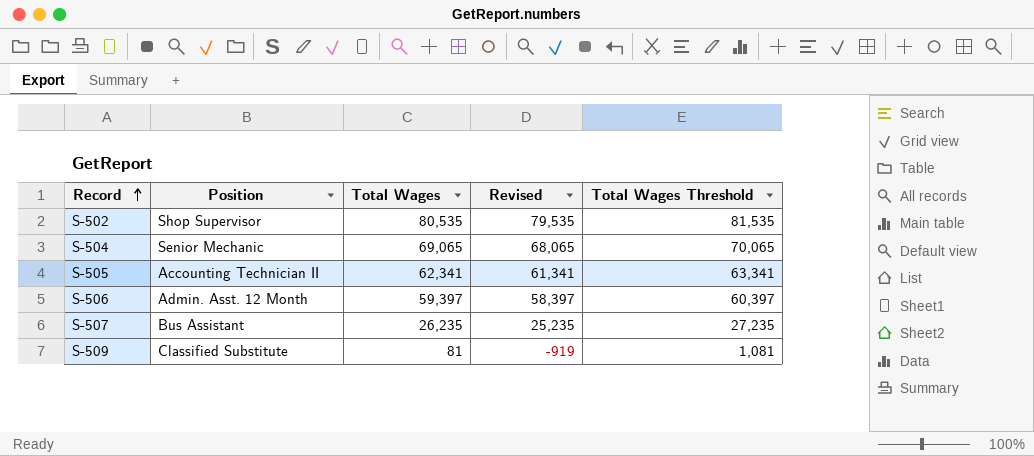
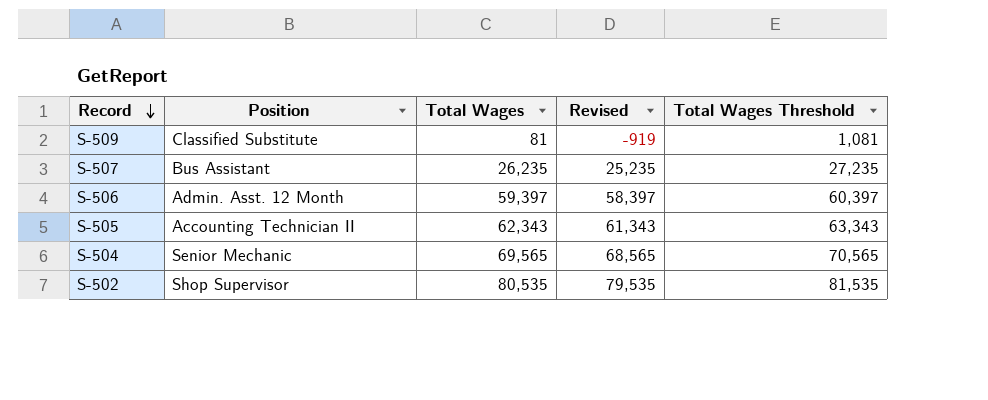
row order: Record ascending -> Record descending
S-505 | Total Wages: 62,341 -> 62,343
S-505 | Revised: 61,341 -> 61,343
S-505 | Total Wages Threshold: 63,341 -> 63,343
S-504 | Total Wages: 69,065 -> 69,565
S-504 | Revised: 68,065 -> 68,565
S-504 | Total Wages Threshold: 70,065 -> 70,565

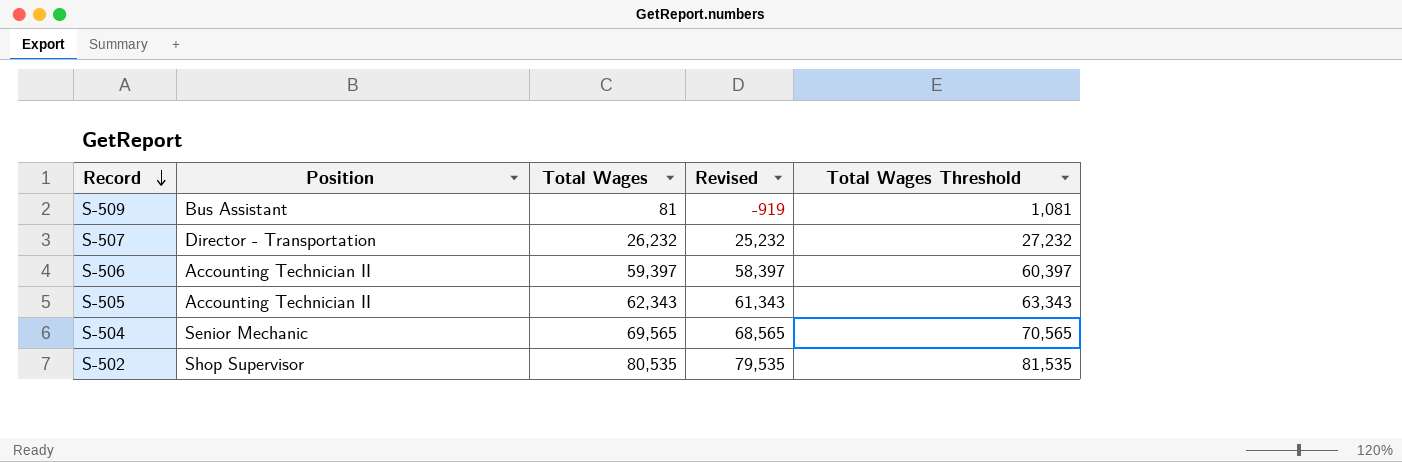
S-509 | Position: Classified Substitute -> Bus Assistant
S-507 | Position: Bus Assistant -> Director - Transportation
S-507 | Total Wages: 26,235 -> 26,232
S-507 | Revised: 25,235 -> 25,232
S-507 | Total Wages Threshold: 27,235 -> 27,232
S-506 | Position: Admin. Asst. 12 Month -> Accounting Technician II

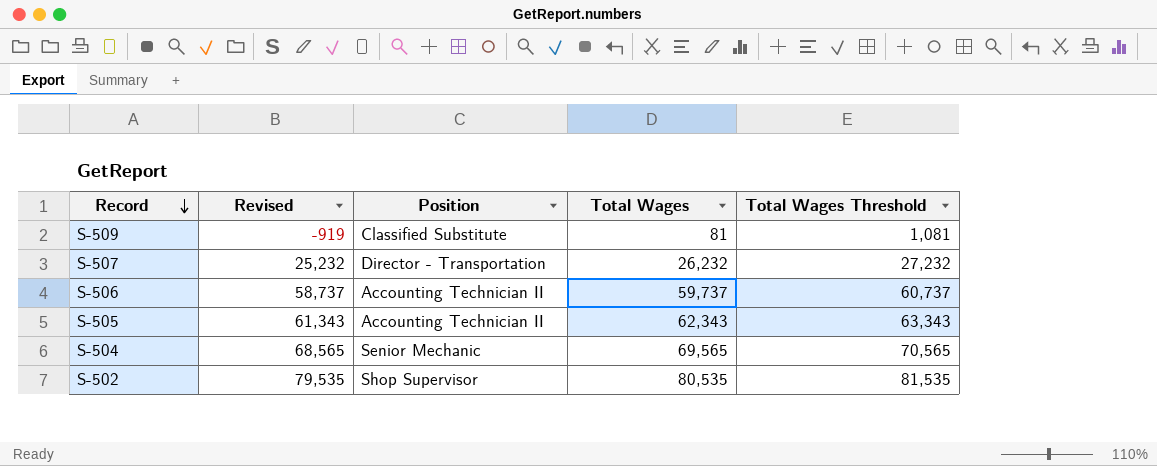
column Revised | position: 4 -> 2
S-509 | Position: Bus Assistant -> Classified Substitute
S-506 | Revised: 58,397 -> 58,737
S-506 | Total Wages: 59,397 -> 59,737
S-506 | Total Wages Threshold: 60,397 -> 60,737

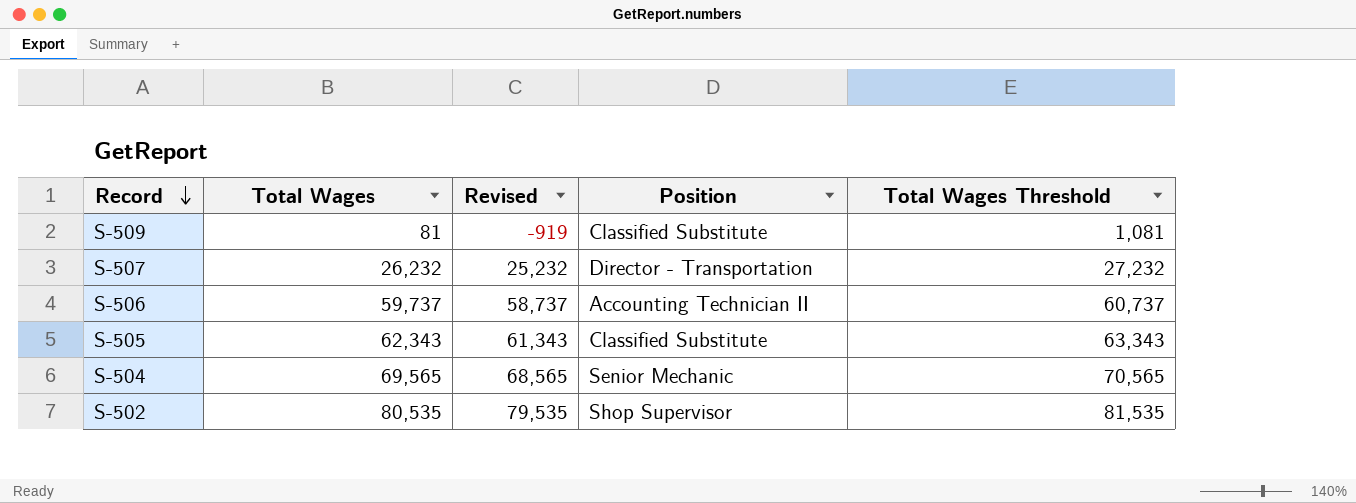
column Total Wages | position: 4 -> 2
S-505 | Position: Accounting Technician II -> Classified Substitute

